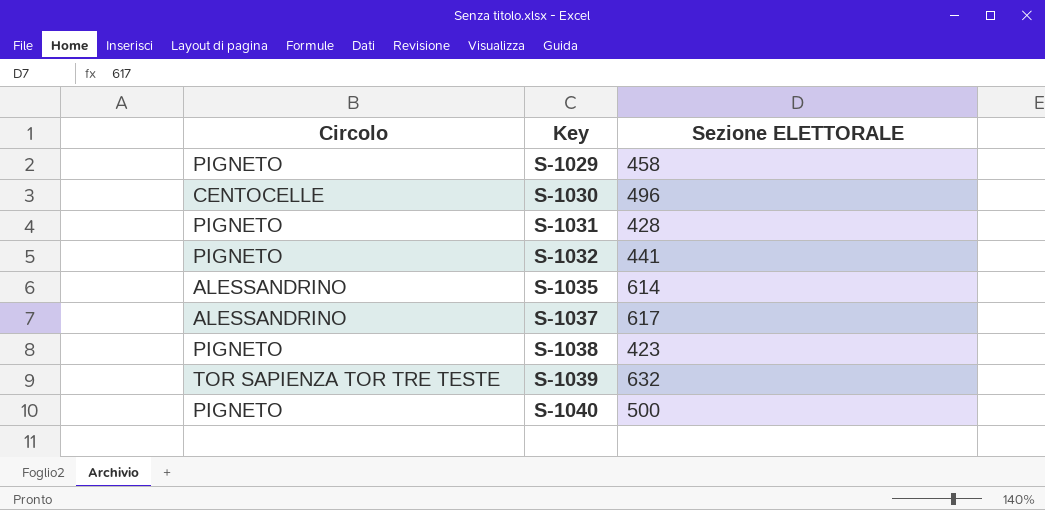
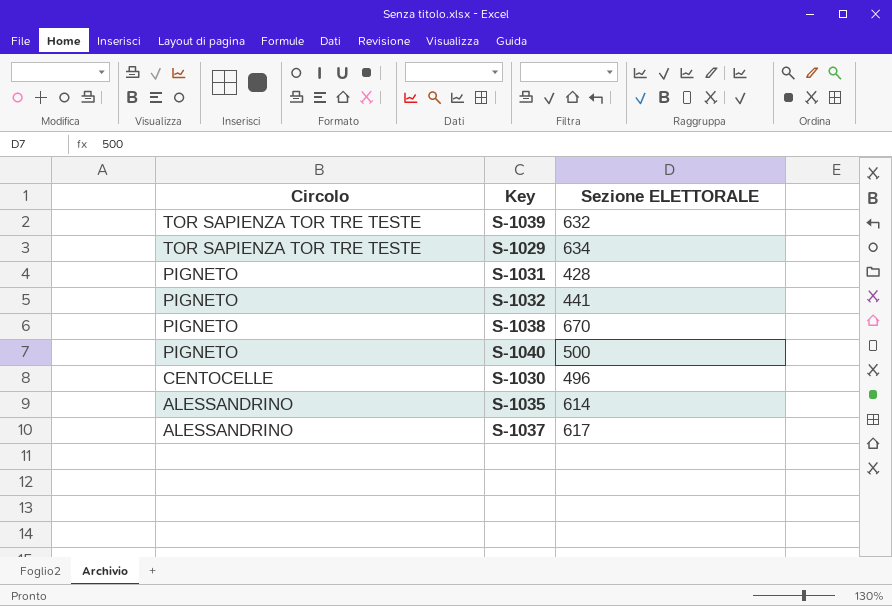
row order: Key ascending -> Circolo descending
S-1029 | Circolo: PIGNETO -> TOR SAPIENZA TOR TRE TESTE
S-1029 | Sezione ELETTORALE: 458 -> 634
S-1038 | Sezione ELETTORALE: 423 -> 670

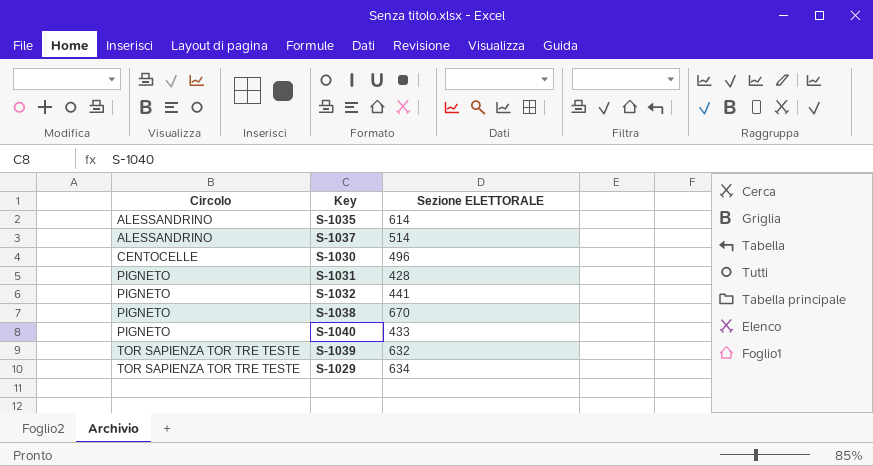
row order: Circolo descending -> Circolo ascending
S-1037 | Sezione ELETTORALE: 617 -> 514
S-1040 | Sezione ELETTORALE: 500 -> 433

